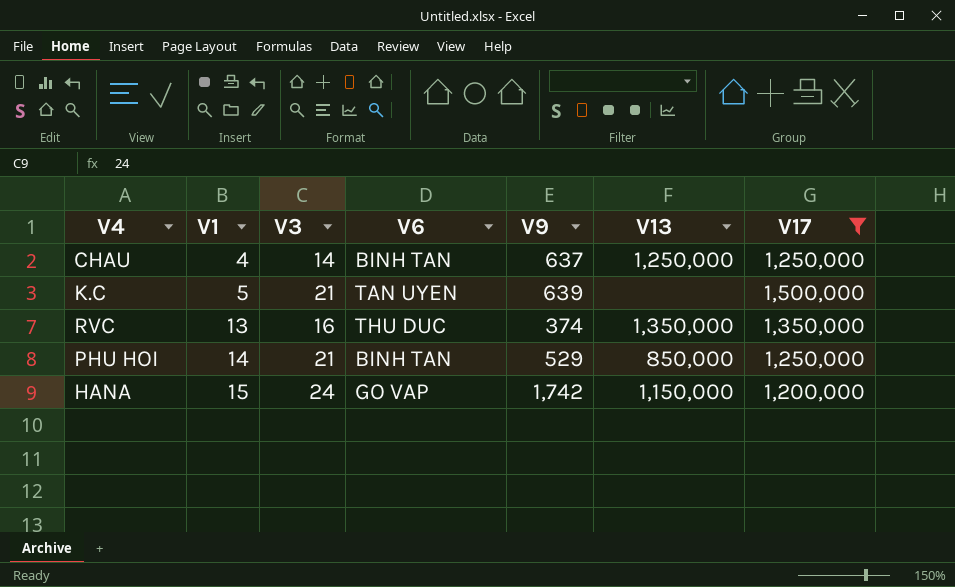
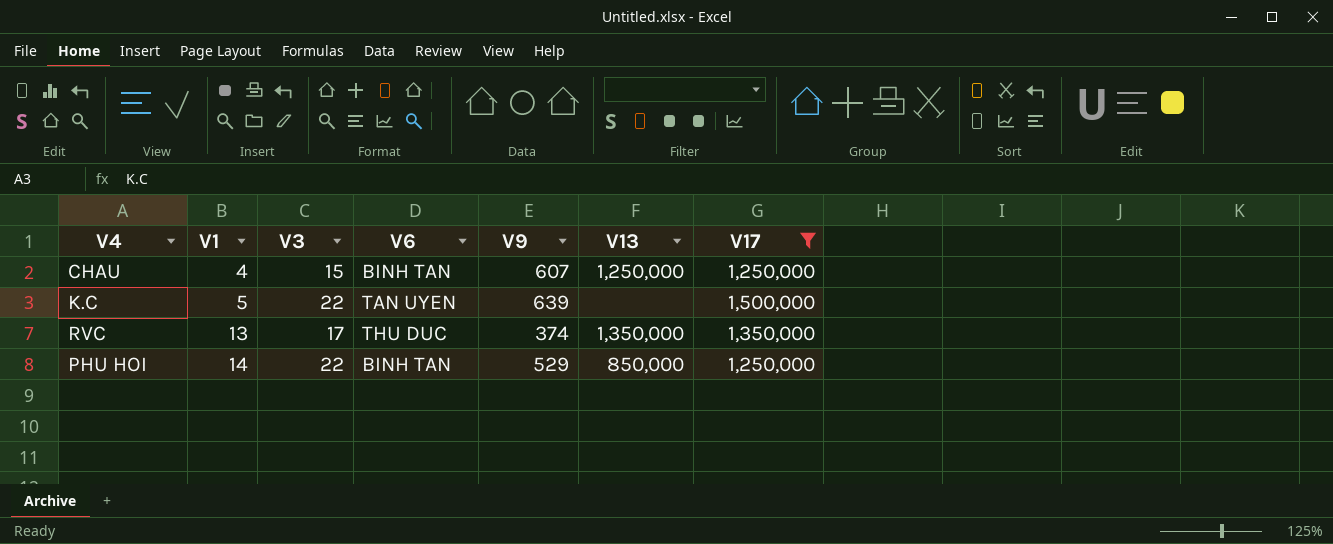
row HANA: 15 | 24 | GO VAP | 1,742 | 1,150,000 | 1,200,000 -> none
CHAU | V3: 14 -> 15
CHAU | V9: 637 -> 607
K.C | V3: 21 -> 22
RVC | V3: 16 -> 17
PHU HOI | V3: 21 -> 22

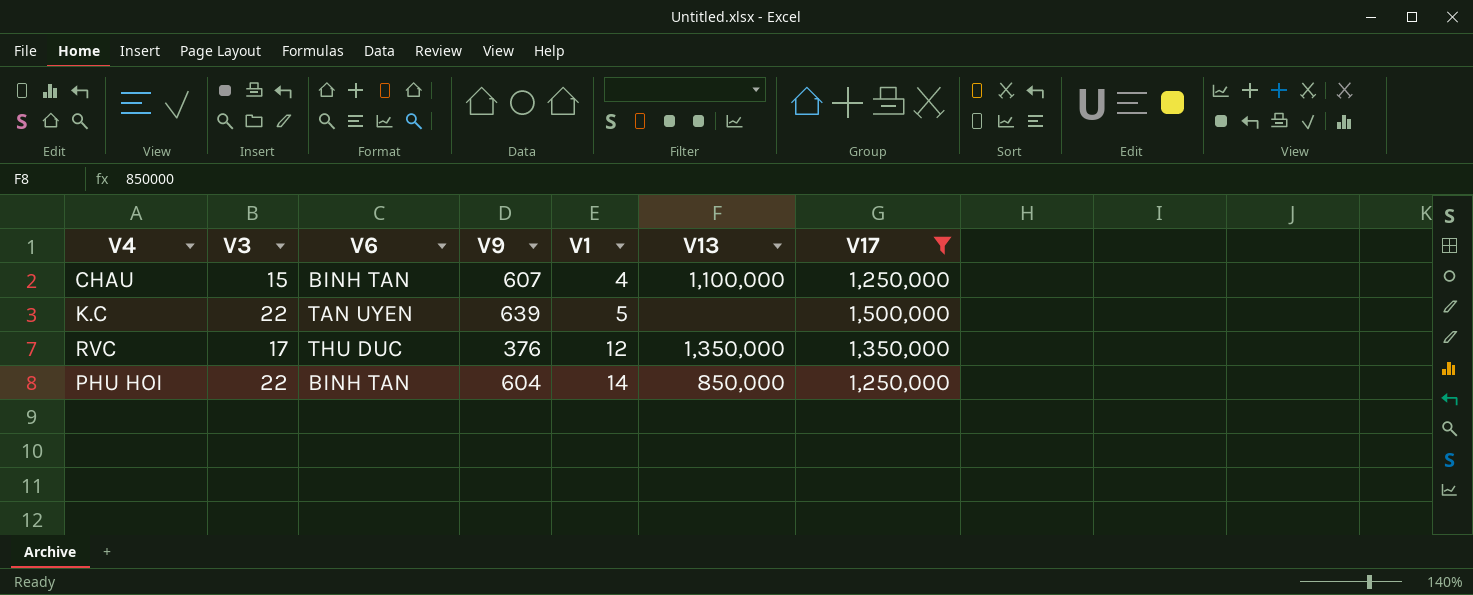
column V1 | position: 2 -> 5
CHAU | V13: 1,250,000 -> 1,100,000
RVC | V9: 374 -> 376
RVC | V1: 13 -> 12
PHU HOI | V9: 529 -> 604

